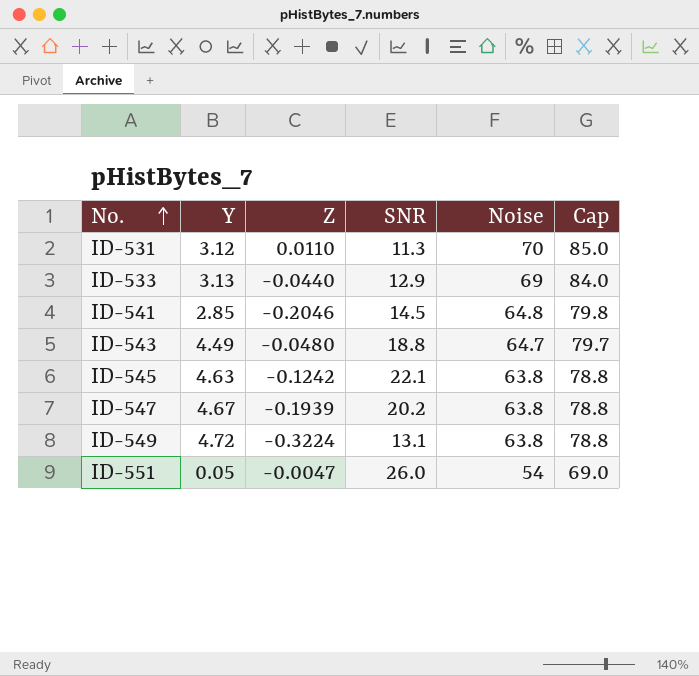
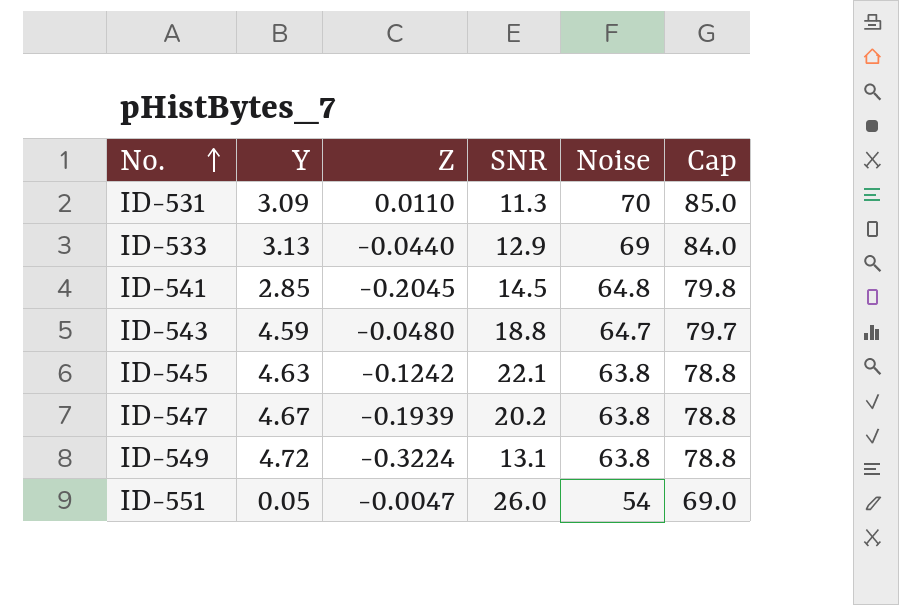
ID-531 | Y: 3.12 -> 3.09
ID-541 | Z: -0.2046 -> -0.2045
ID-543 | Y: 4.49 -> 4.59

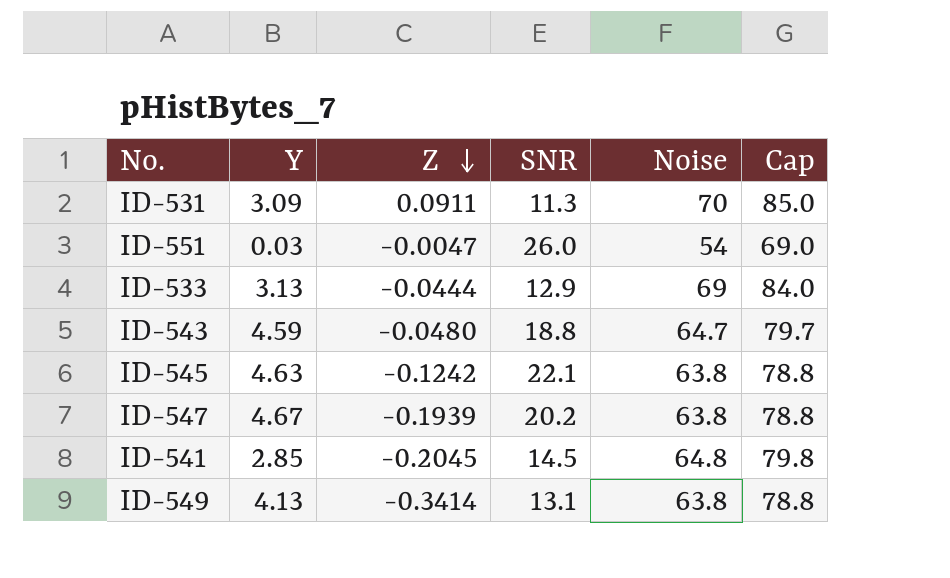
row order: No. ascending -> Z descending
ID-531 | Z: 0.0110 -> 0.0911
ID-551 | Y: 0.05 -> 0.03
ID-533 | Z: -0.0440 -> -0.0444
ID-549 | Y: 4.72 -> 4.13
ID-549 | Z: -0.3224 -> -0.3414

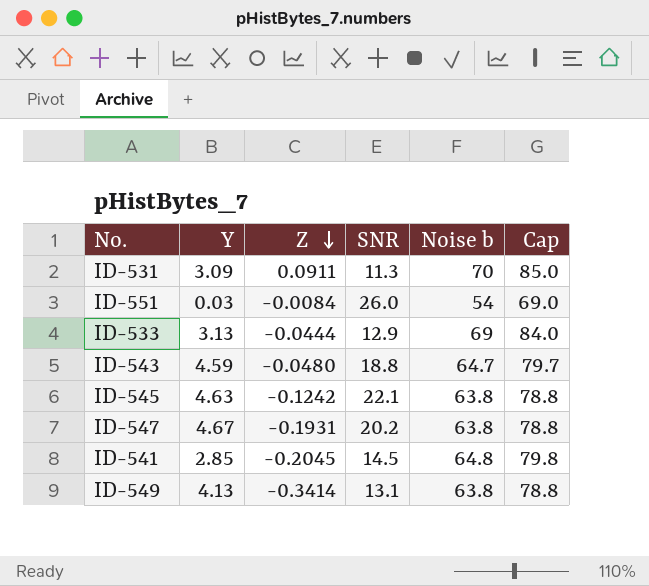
column name: Noise -> Noise b
ID-551 | Z: -0.0047 -> -0.0084
ID-547 | Z: -0.1939 -> -0.1931

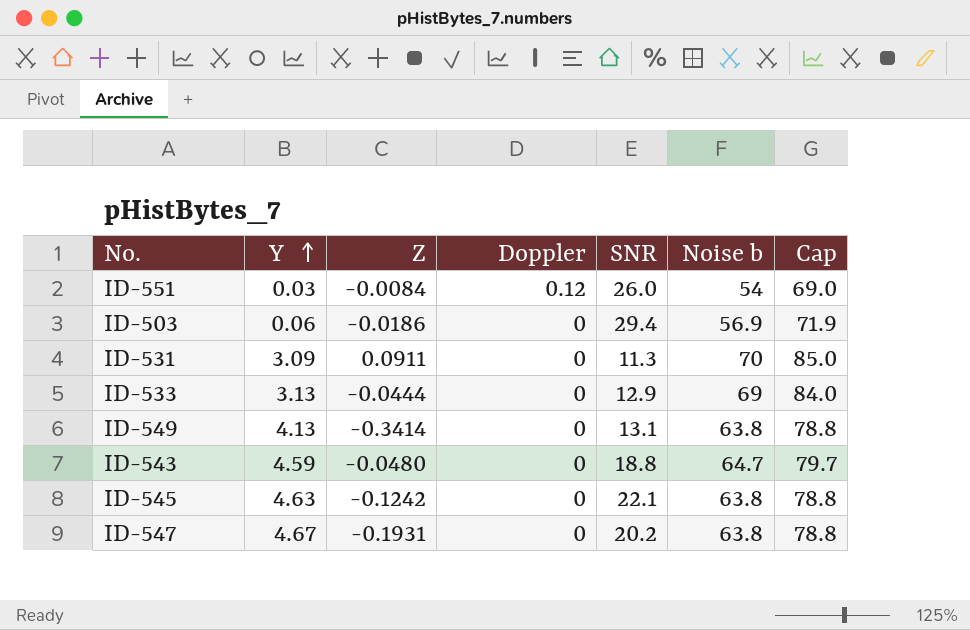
row order: Z descending -> Y ascending
column Doppler | position: none -> 4
row ID-541: 2.85 | -0.2045 | 14.5 | 64.8 | 79.8 -> none
row ID-503: none -> 0.06 | -0.0186 | 0 | 29.4 | 56.9 | 71.9

